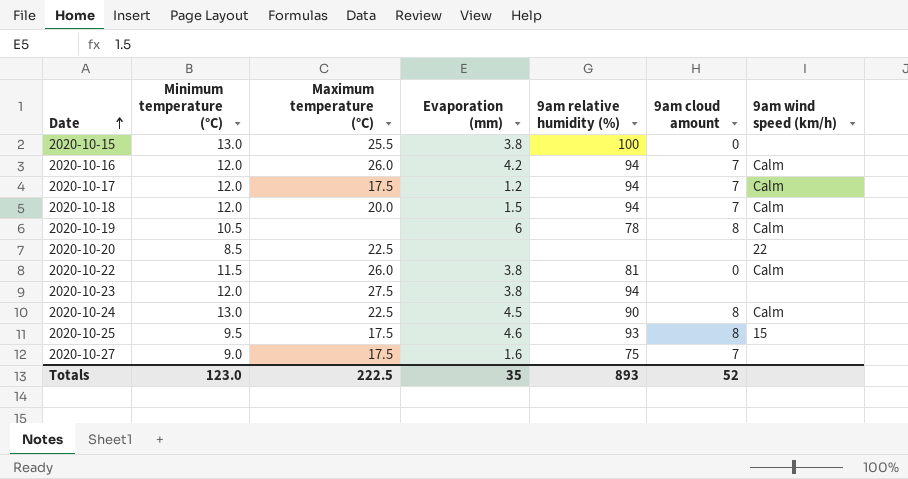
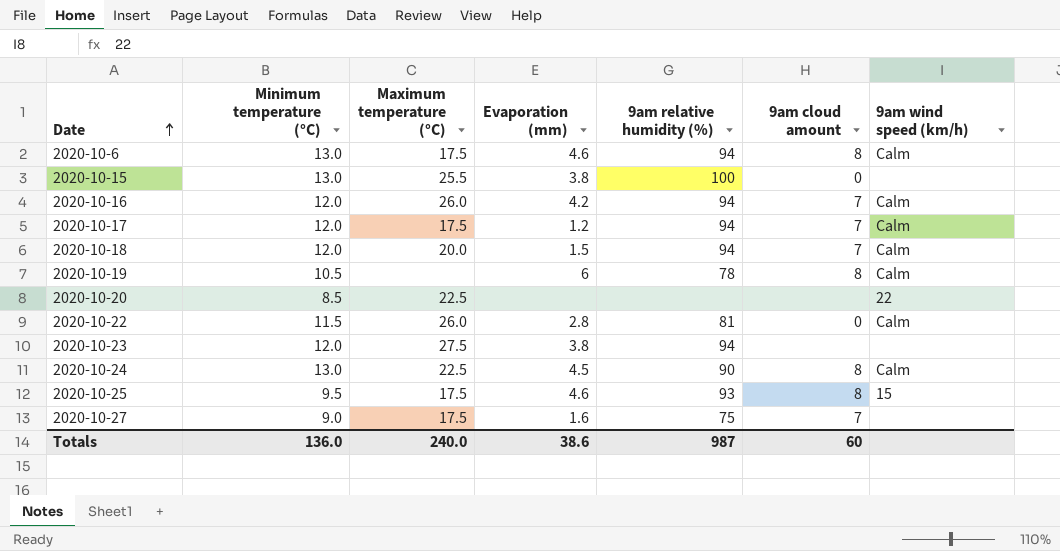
row 2020-10-6: none -> 13.0 | 17.5 | 4.6 | 94 | 8 | Calm
2020-10-22 | Evaporation (mm): 3.8 -> 2.8
Totals | Minimum temperature (°C): 123.0 -> 136.0
Totals | Maximum temperature (°C): 222.5 -> 240.0
Totals | Evaporation (mm): 35 -> 38.6
Totals | 9am relative humidity (%): 893 -> 987
Totals | 9am cloud amount: 52 -> 60

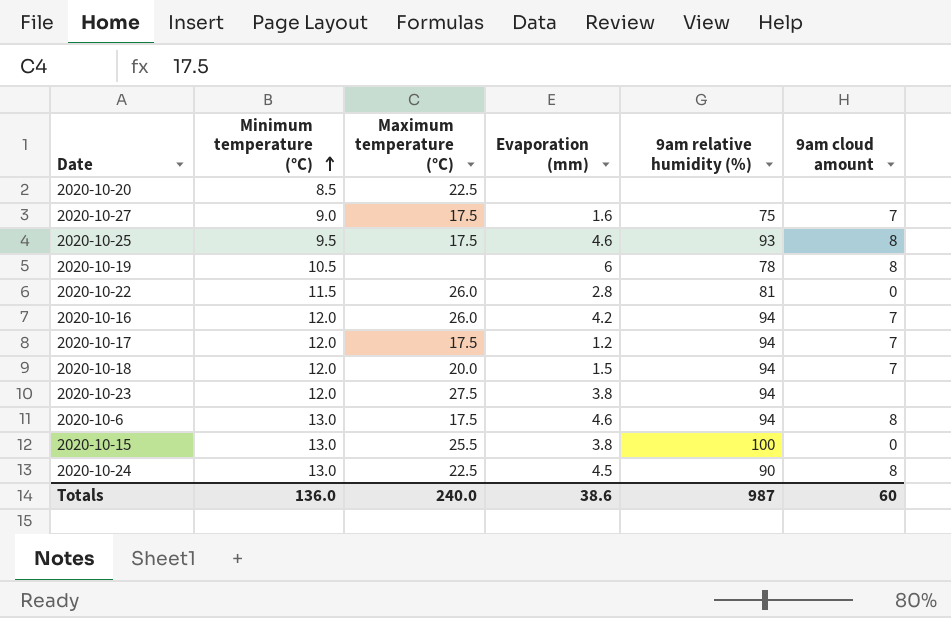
row order: Date ascending -> Minimum temperature (°C) ascending
column 9am wind speed (km/h) | position: 7 -> none

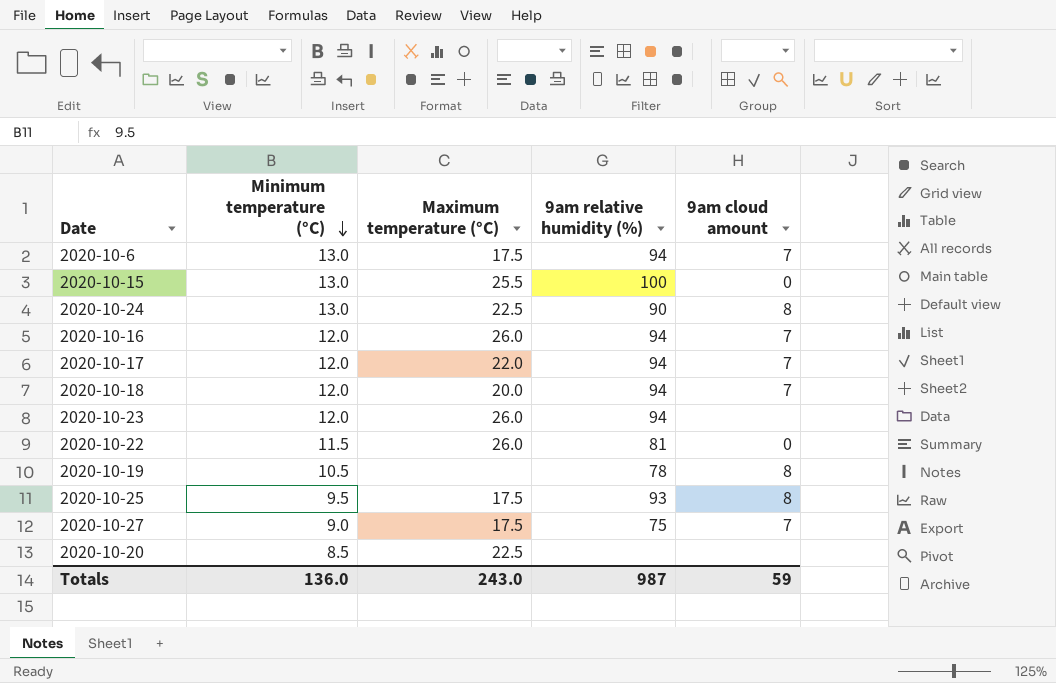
row order: Minimum temperature (°C) ascending -> Minimum temperature (°C) descending
column Evaporation (mm) | position: 4 -> none
2020-10-6 | 9am cloud amount: 8 -> 7
2020-10-17 | Maximum temperature (°C): 17.5 -> 22.0
2020-10-23 | Maximum temperature (°C): 27.5 -> 26.0
Totals | Maximum temperature (°C): 240.0 -> 243.0
Totals | 9am cloud amount: 60 -> 59

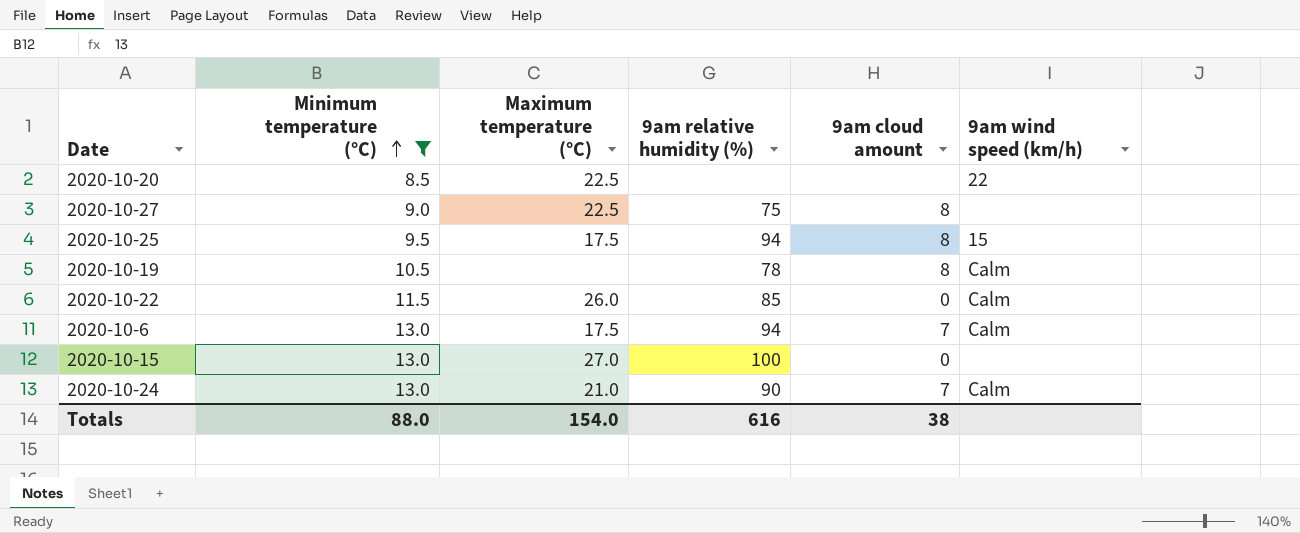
filter: none -> Minimum temperature (°C) != 12.0
row order: Minimum temperature (°C) descending -> Minimum temperature (°C) ascending
column 9am wind speed (km/h) | position: none -> 6
2020-10-27 | Maximum temperature (°C): 17.5 -> 22.5
2020-10-27 | 9am cloud amount: 7 -> 8
2020-10-25 | 9am relative humidity (%): 93 -> 94
2020-10-22 | 9am relative humidity (%): 81 -> 85
2020-10-15 | Maximum temperature (°C): 25.5 -> 27.0
2020-10-24 | Maximum temperature (°C): 22.5 -> 21.0
2020-10-24 | 9am cloud amount: 8 -> 7
Totals | Minimum temperature (°C): 136.0 -> 88.0
Totals | Maximum temperature (°C): 243.0 -> 154.0
Totals | 9am relative humidity (%): 987 -> 616
Totals | 9am cloud amount: 59 -> 38

